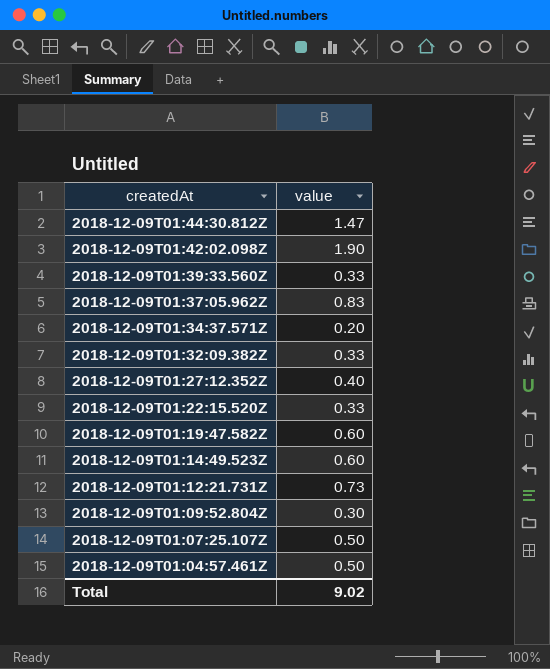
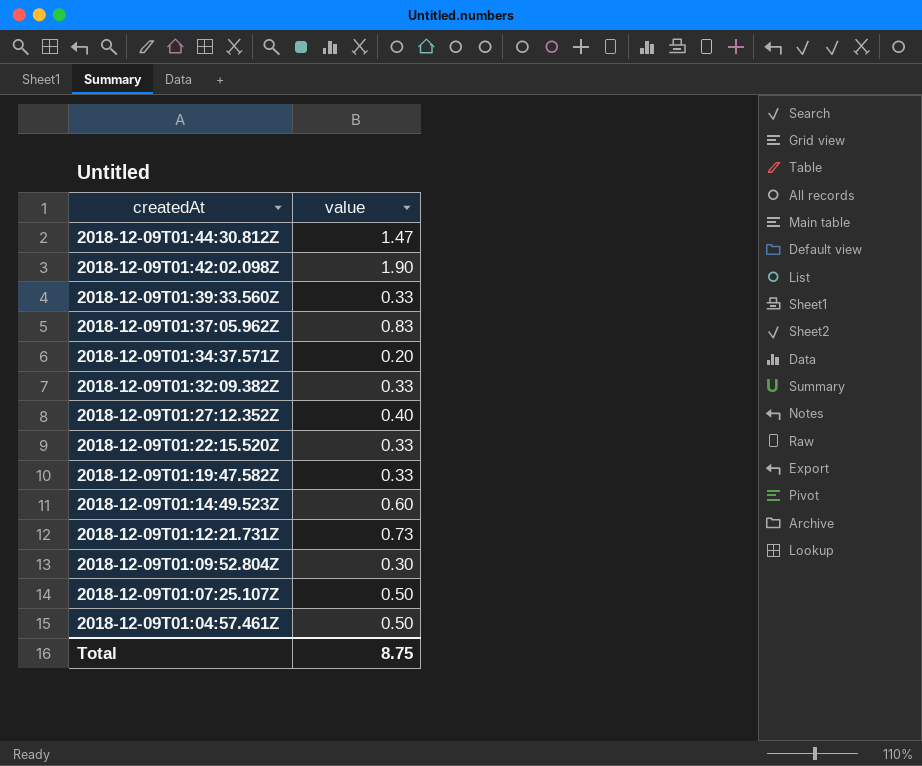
2018-12-09T01:19:47.582Z | value: 0.60 -> 0.33
Total | value: 9.02 -> 8.75

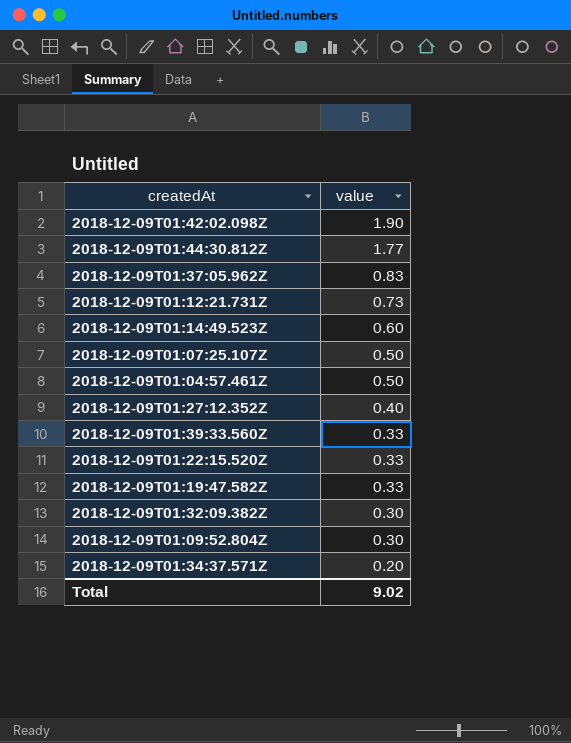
row order: createdAt descending -> value descending
2018-12-09T01:44:30.812Z | value: 1.47 -> 1.77
2018-12-09T01:32:09.382Z | value: 0.33 -> 0.30
Total | value: 8.75 -> 9.02

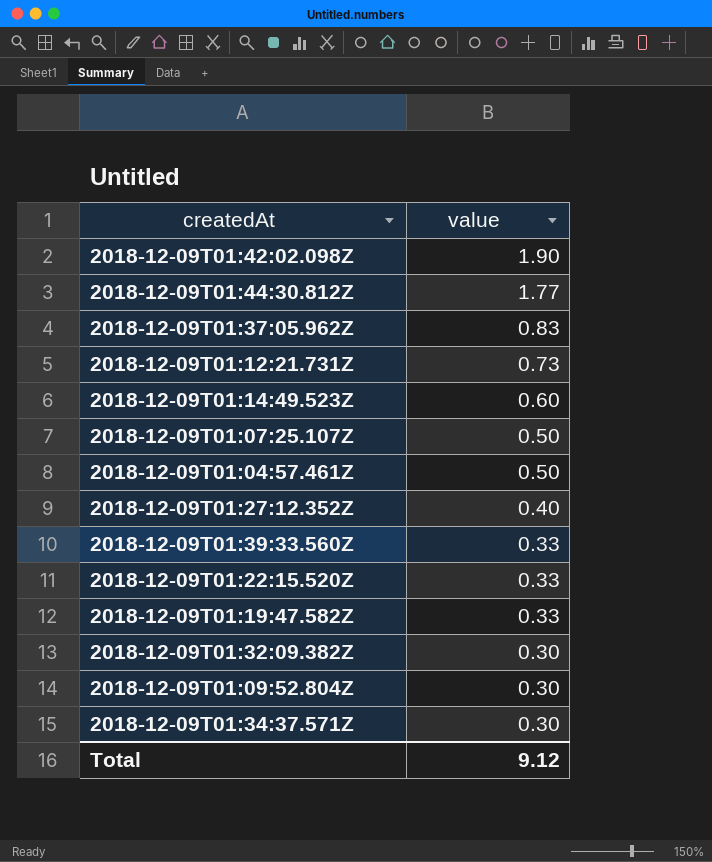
2018-12-09T01:34:37.571Z | value: 0.20 -> 0.30
Total | value: 9.02 -> 9.12

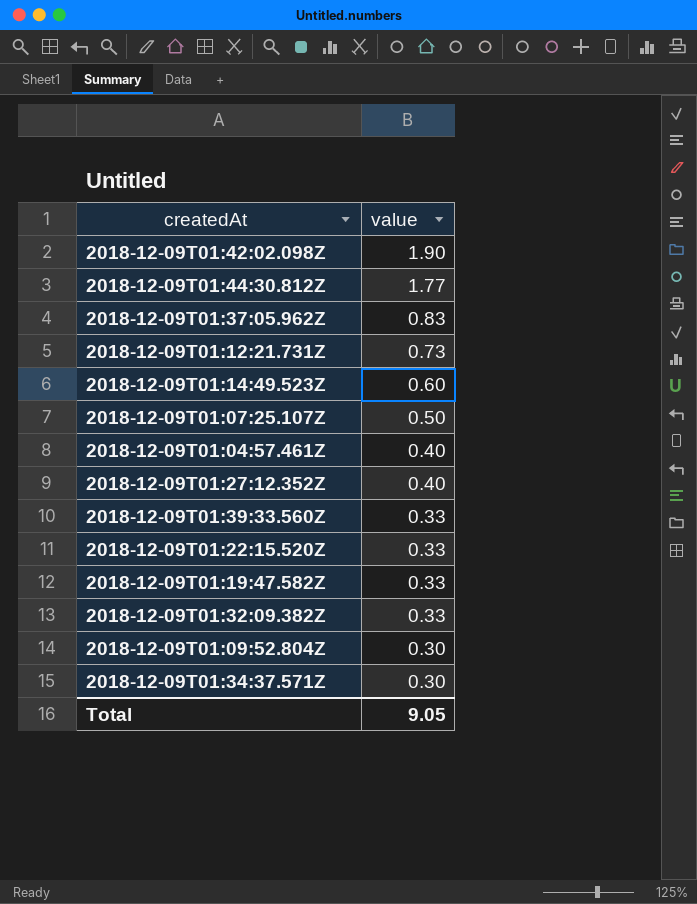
2018-12-09T01:04:57.461Z | value: 0.50 -> 0.40
2018-12-09T01:32:09.382Z | value: 0.30 -> 0.33
Total | value: 9.12 -> 9.05

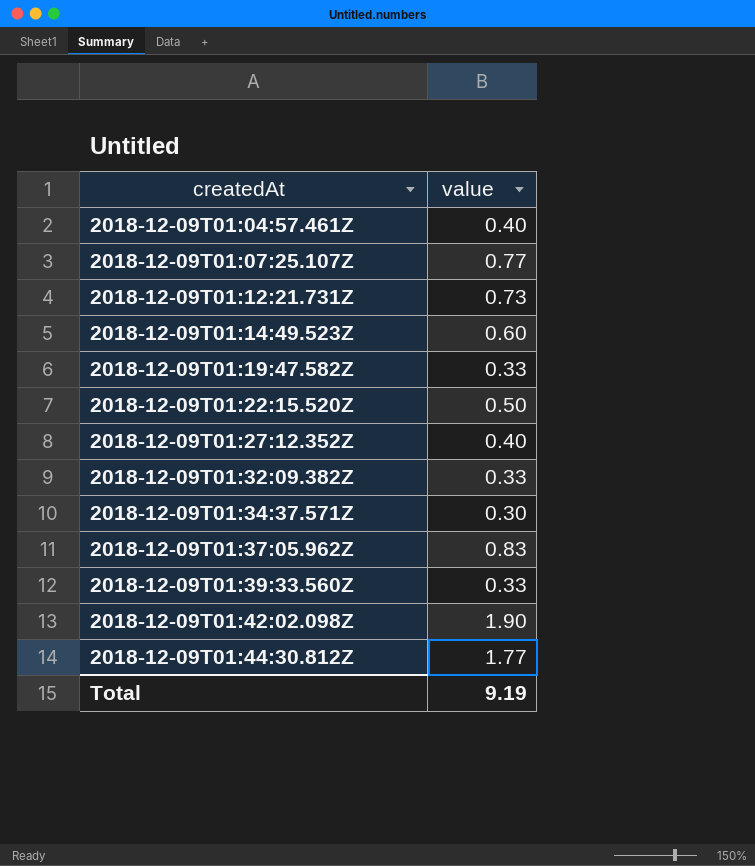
row order: value descending -> createdAt ascending
row 2018-12-09T01:09:52.804Z: 0.30 -> none
2018-12-09T01:07:25.107Z | value: 0.50 -> 0.77
2018-12-09T01:22:15.520Z | value: 0.33 -> 0.50
Total | value: 9.05 -> 9.19

